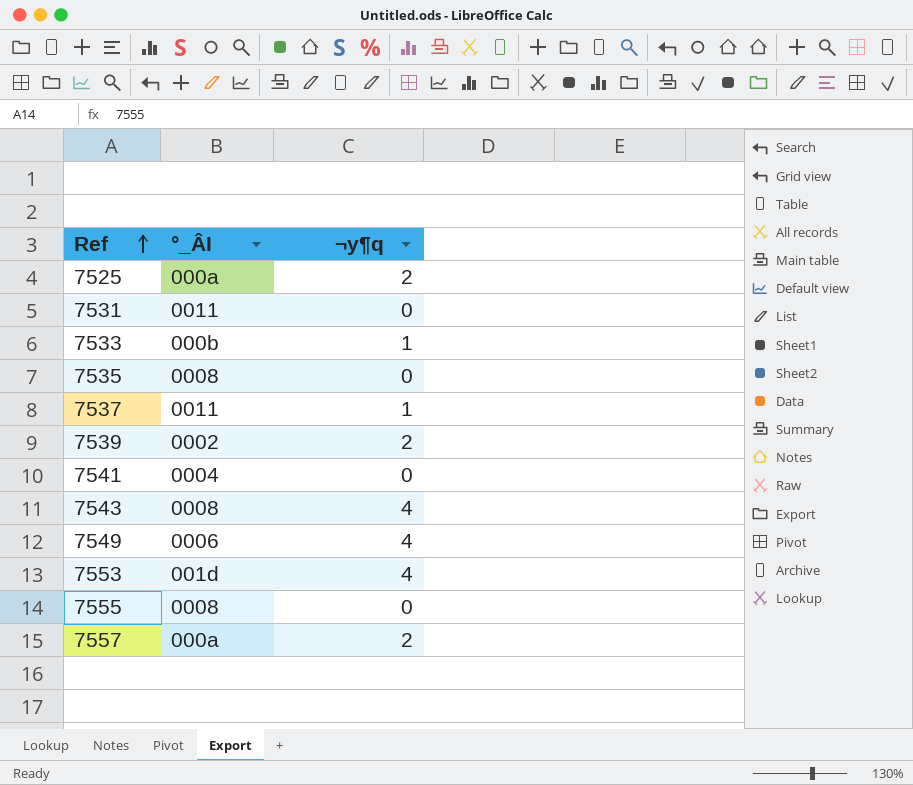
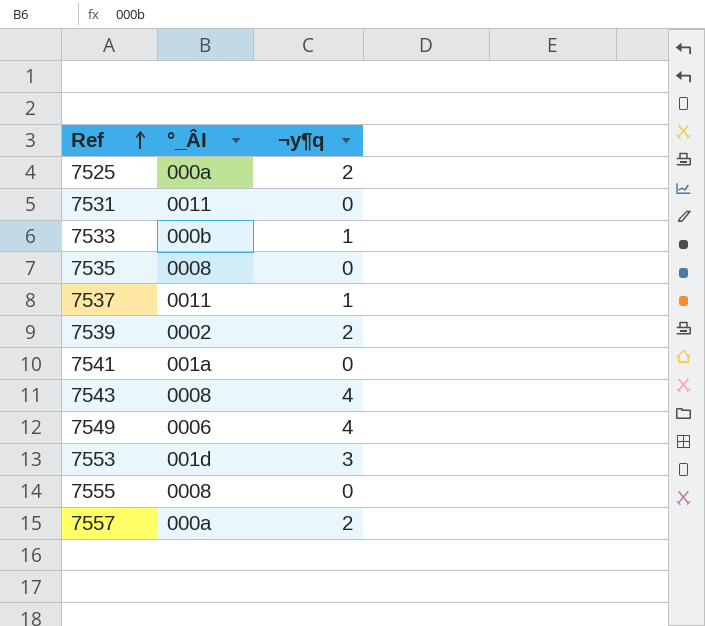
7541 | °_ÂI: 0004 -> 001a
7553 | ¬y¶q: 4 -> 3

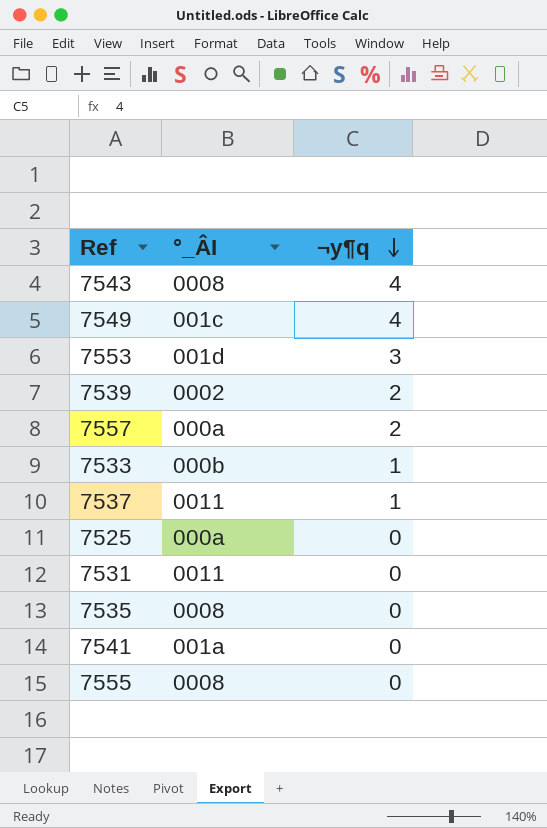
row order: Ref ascending -> ¬y¶q descending
7549 | °_ÂI: 0006 -> 001c
7525 | ¬y¶q: 2 -> 0

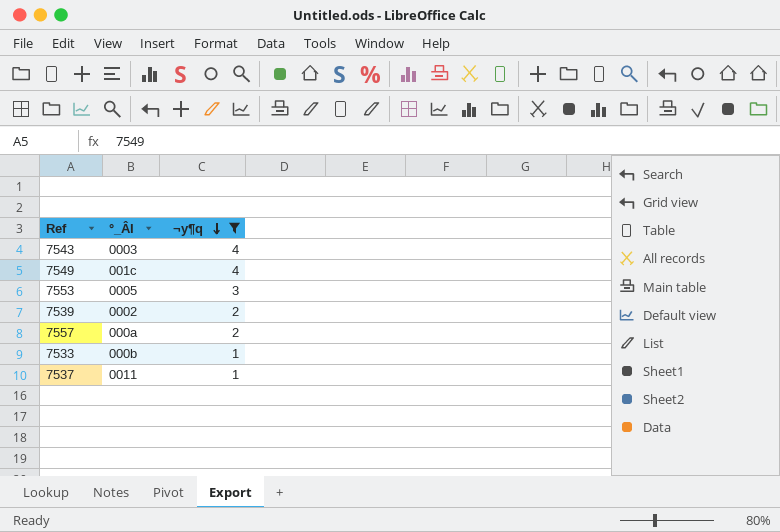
filter: none -> ¬y¶q != 0
7543 | °_ÂI: 0008 -> 0003
7553 | °_ÂI: 001d -> 0005

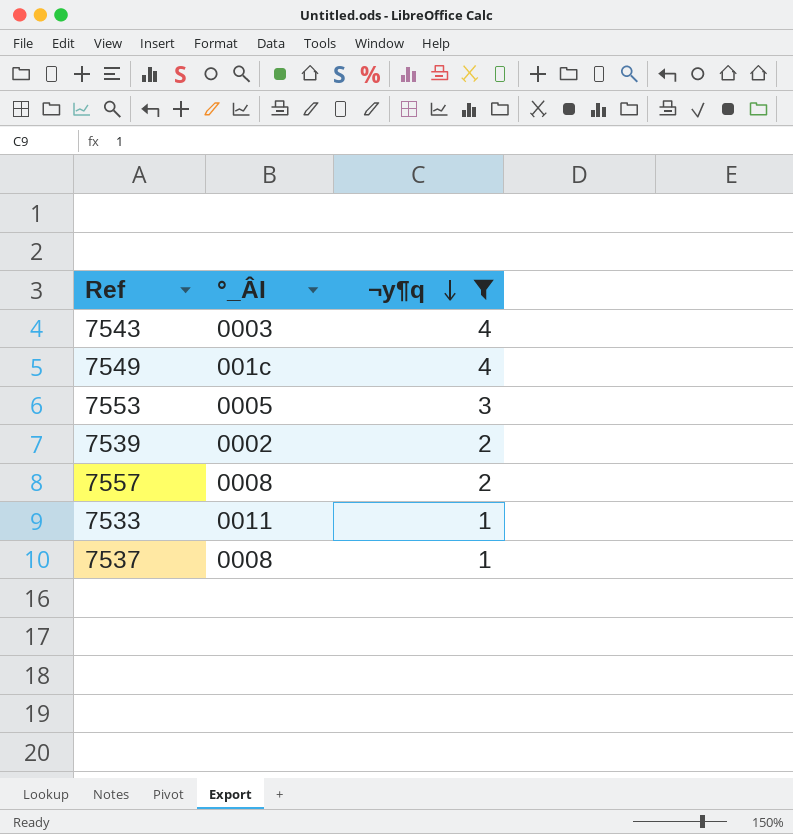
7557 | °_ÂI: 000a -> 0008
7533 | °_ÂI: 000b -> 0011
7537 | °_ÂI: 0011 -> 0008

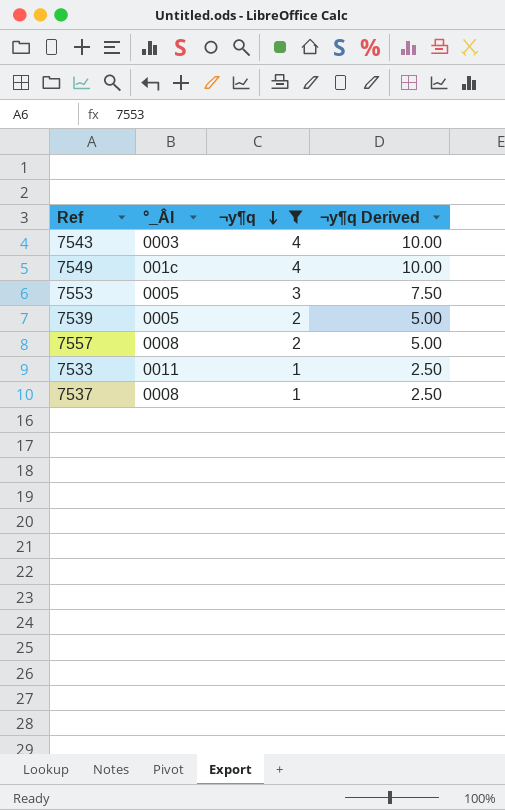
column ¬y¶q Derived | formula: none -> [¬y¶q] * 2.5
7539 | °_ÂI: 0002 -> 0005

